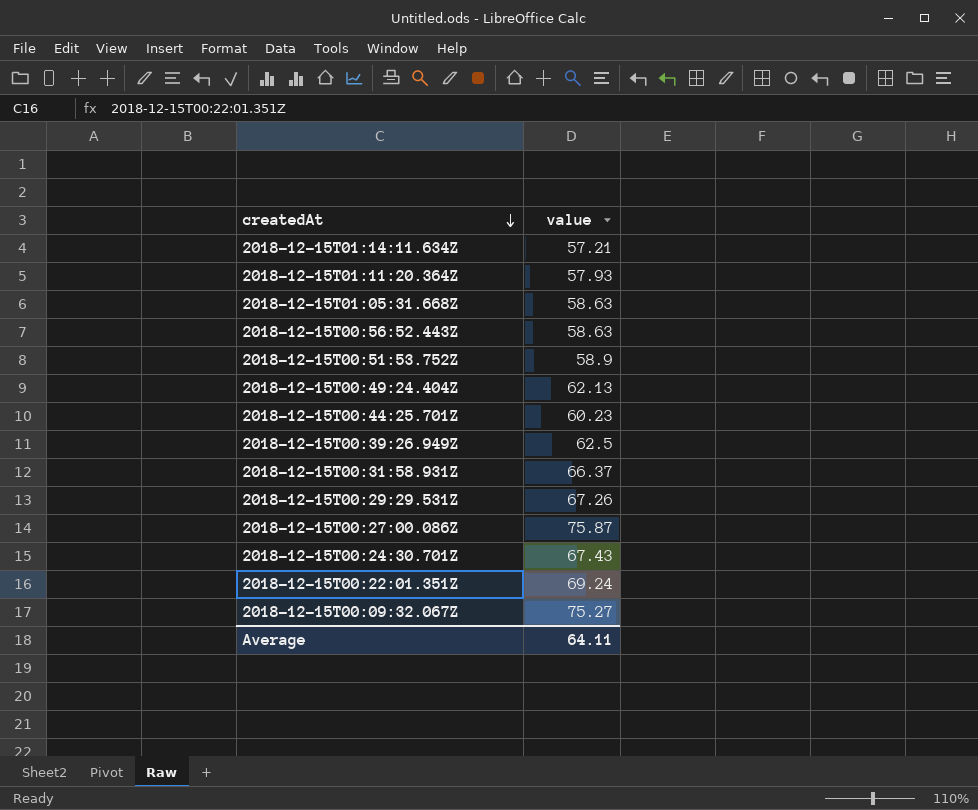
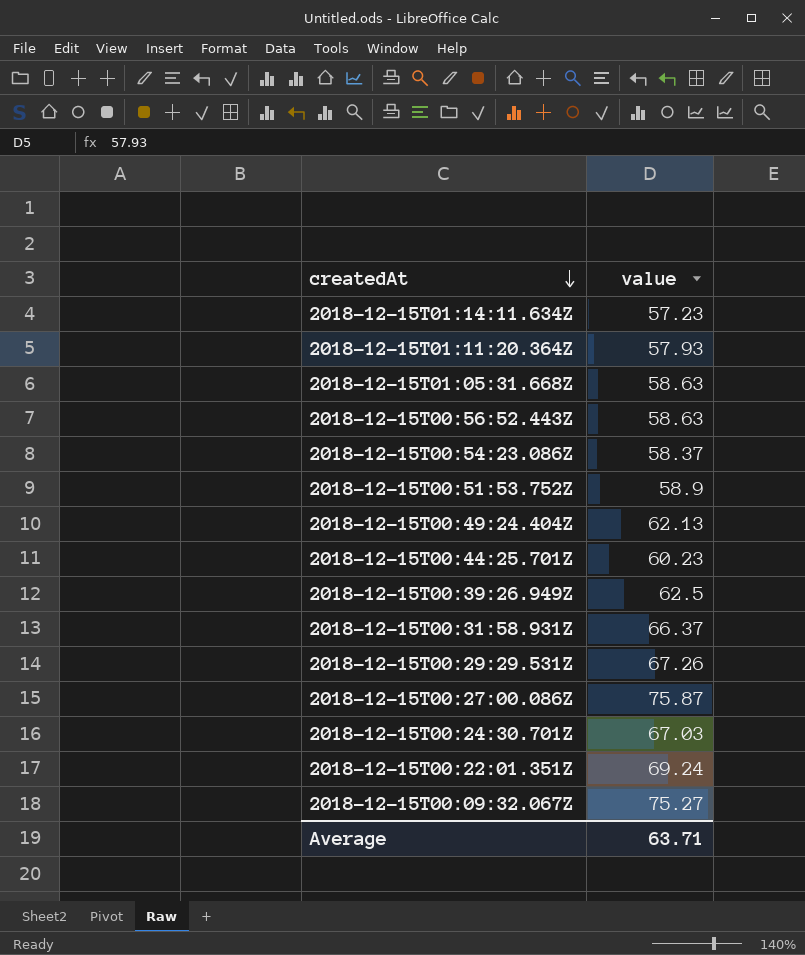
2018-12-15T01:14:11.634Z | value: 57.21 -> 57.23
row 2018-12-15T00:54:23.086Z: none -> 58.37
2018-12-15T00:24:30.701Z | value: 67.43 -> 67.03
Average | value: 64.11 -> 63.71

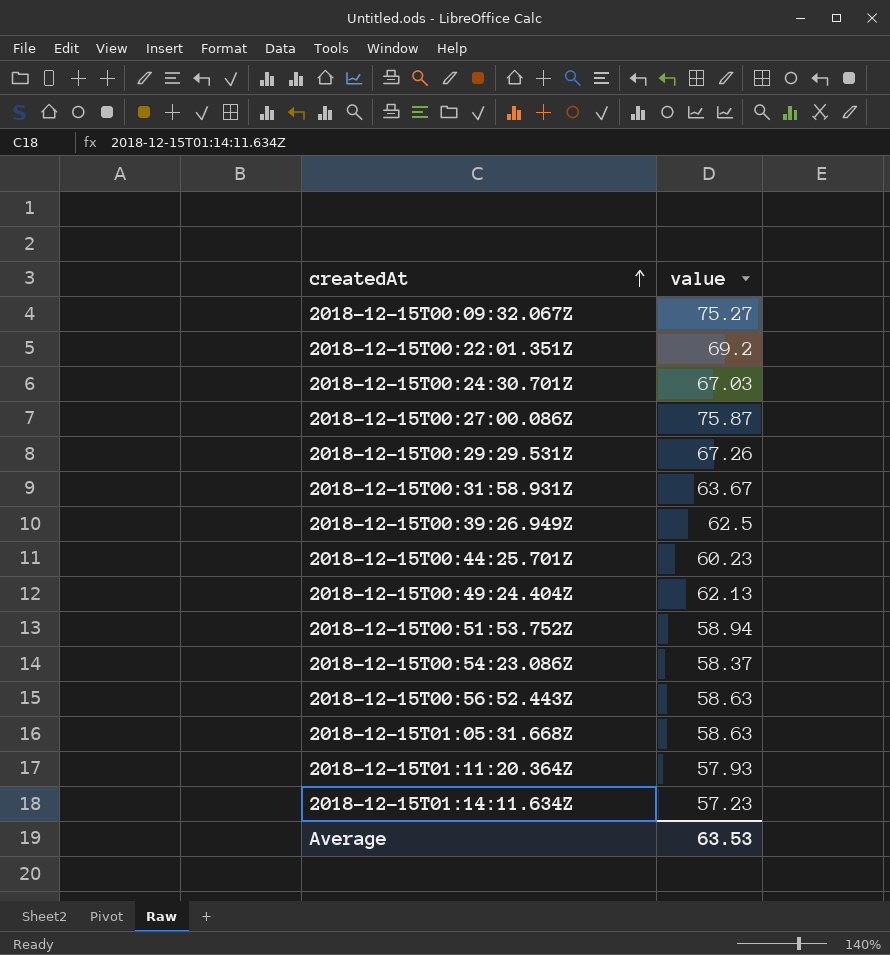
row order: createdAt descending -> createdAt ascending
2018-12-15T00:22:01.351Z | value: 69.24 -> 69.2
2018-12-15T00:31:58.931Z | value: 66.37 -> 63.67
2018-12-15T00:51:53.752Z | value: 58.9 -> 58.94
Average | value: 63.71 -> 63.53

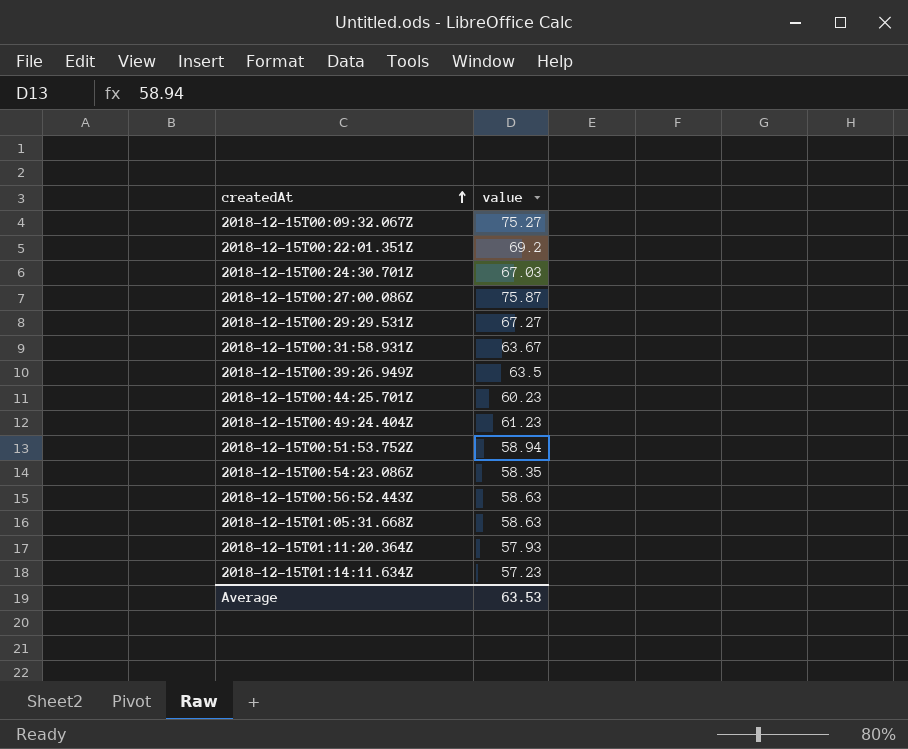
2018-12-15T00:29:29.531Z | value: 67.26 -> 67.27
2018-12-15T00:39:26.949Z | value: 62.5 -> 63.5
2018-12-15T00:49:24.404Z | value: 62.13 -> 61.23
2018-12-15T00:54:23.086Z | value: 58.37 -> 58.35

